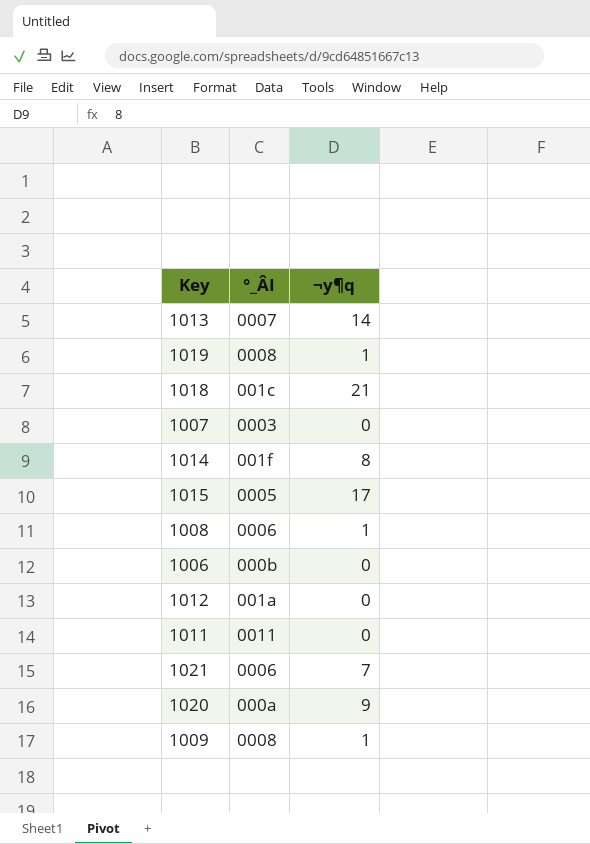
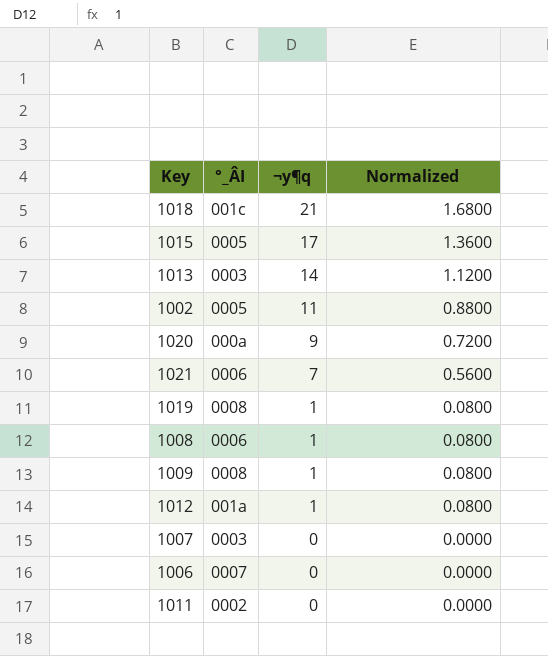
row order: none -> ¬y¶q descending
column Normalized | formula: none -> [¬y¶q] * 0.08
row 1014: 001f | 8 -> none
1013 | °_ÂI: 0007 -> 0003
row 1002: none -> 0005 | 11 | 0.8800
1012 | ¬y¶q: 0 -> 1
1006 | °_ÂI: 000b -> 0007
1011 | °_ÂI: 0011 -> 0002

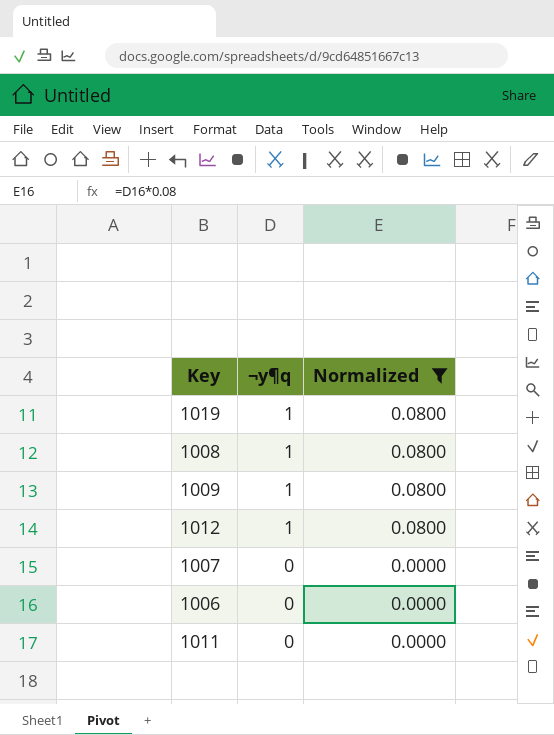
filter: none -> Normalized <= 0.0800
column °_ÂI | position: 2 -> none

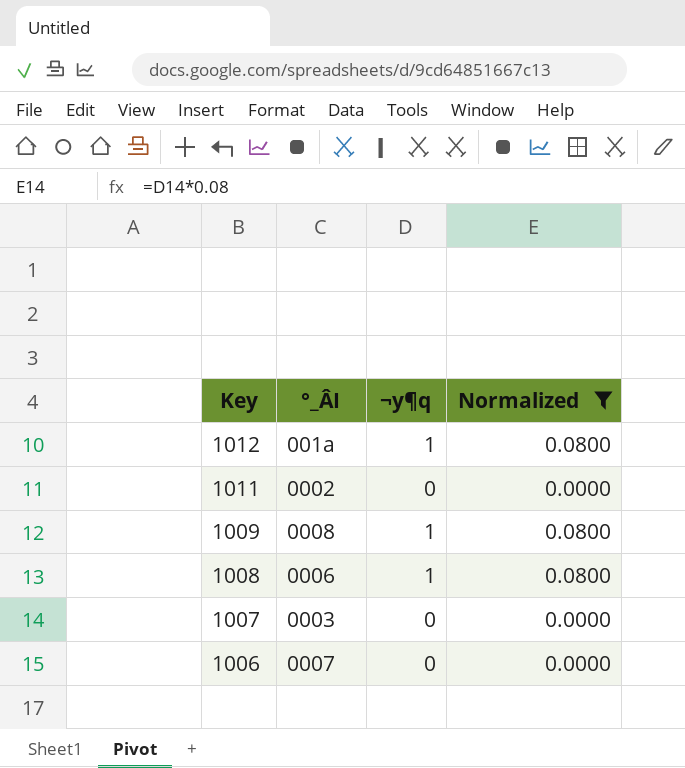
row order: ¬y¶q descending -> Key descending
column °_ÂI | position: none -> 2
row 1019: 1 | 0.0800 -> none

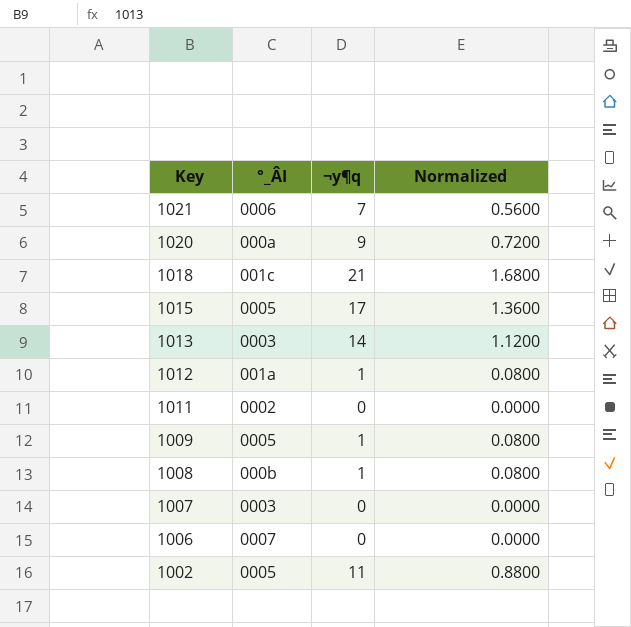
filter: Normalized <= 0.0800 -> none
1009 | °_ÂI: 0008 -> 0005
1008 | °_ÂI: 0006 -> 000b

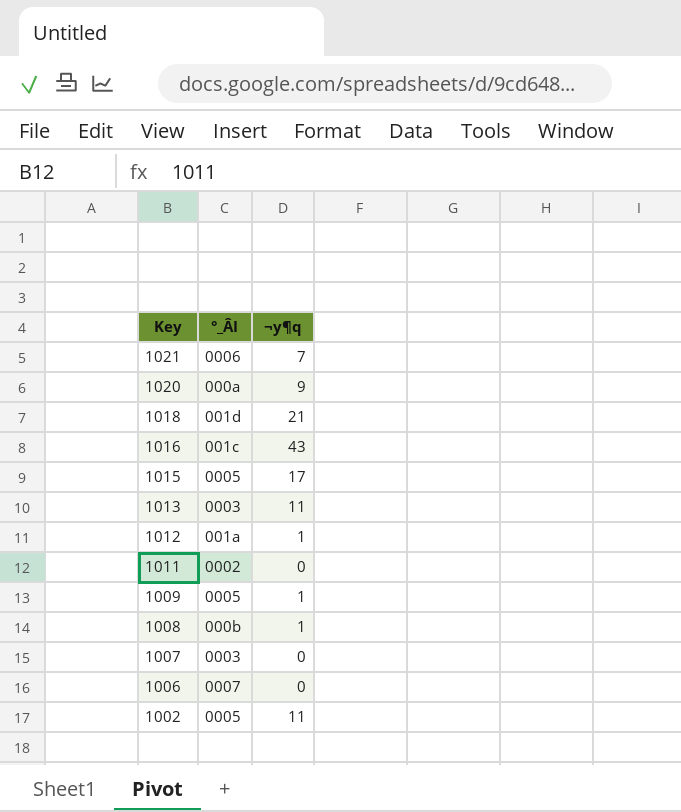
column Normalized | formula: [¬y¶q] * 0.08 -> none
1018 | °_ÂI: 001c -> 001d
row 1016: none -> 001c | 43
1013 | ¬y¶q: 14 -> 11

